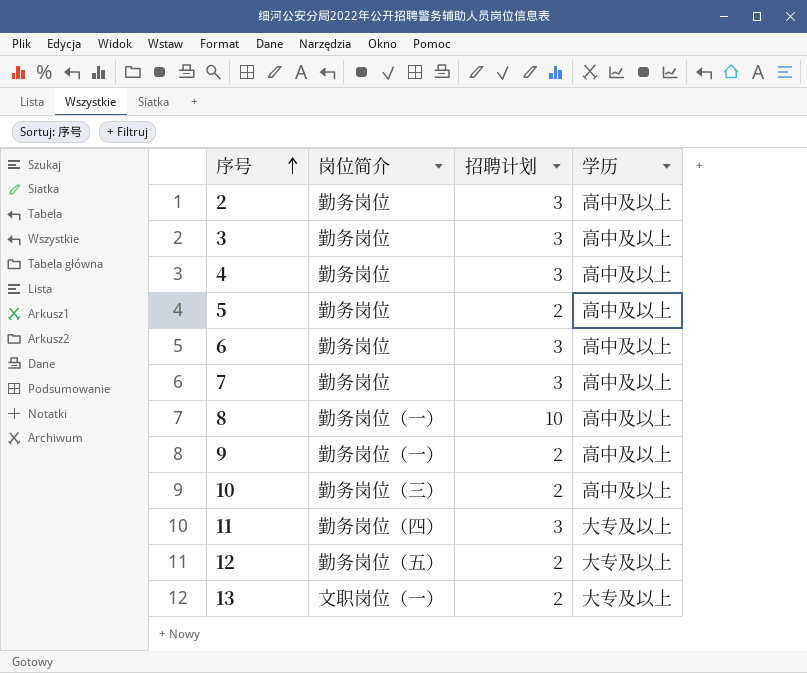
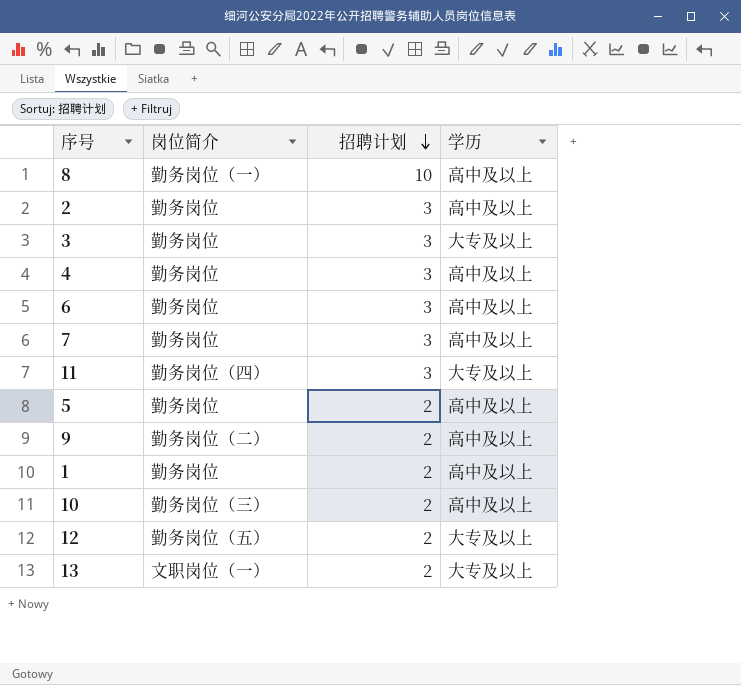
row order: 序号 ascending -> 招聘计划 descending
3 | 学历: 高中及以上 -> 大专及以上
9 | 岗位简介: 勤务岗位（一） -> 勤务岗位（二）
row 1: none -> 勤务岗位 | 2 | 高中及以上

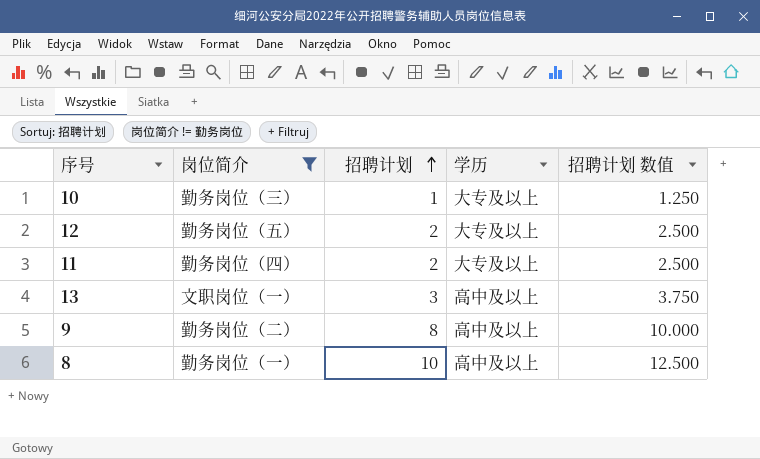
filter: none -> 岗位简介 != 勤务岗位
row order: 招聘计划 descending -> 招聘计划 ascending
column 招聘计划 数值 | formula: none -> [招聘计划] * 1.25
10 | 招聘计划: 2 -> 1
10 | 学历: 高中及以上 -> 大专及以上
11 | 招聘计划: 3 -> 2
13 | 招聘计划: 2 -> 3
13 | 学历: 大专及以上 -> 高中及以上
9 | 招聘计划: 2 -> 8

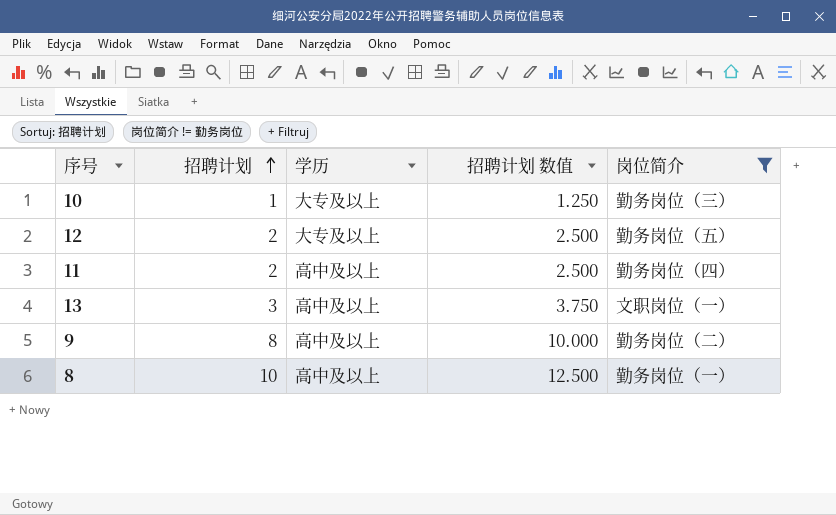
column 岗位简介 | position: 2 -> 5
11 | 学历: 大专及以上 -> 高中及以上

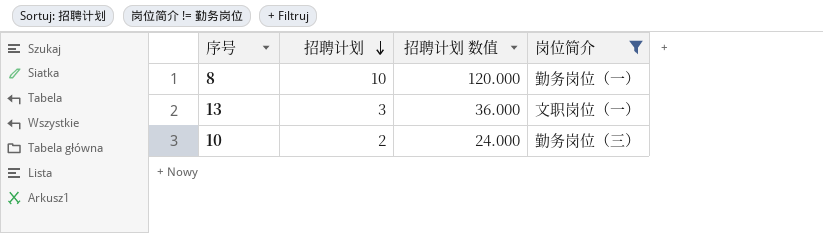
row order: 招聘计划 ascending -> 招聘计划 descending
column 学历 | position: 3 -> none
column 招聘计划 数值 | formula: [招聘计划] * 1.25 -> [招聘计划] * 12
row 12: 2 | 大专及以上 | 2.500 | 勤务岗位（五） -> none
row 11: 2 | 高中及以上 | 2.500 | 勤务岗位（四） -> none
row 9: 8 | 高中及以上 | 10.000 | 勤务岗位（二） -> none
10 | 招聘计划: 1 -> 2

